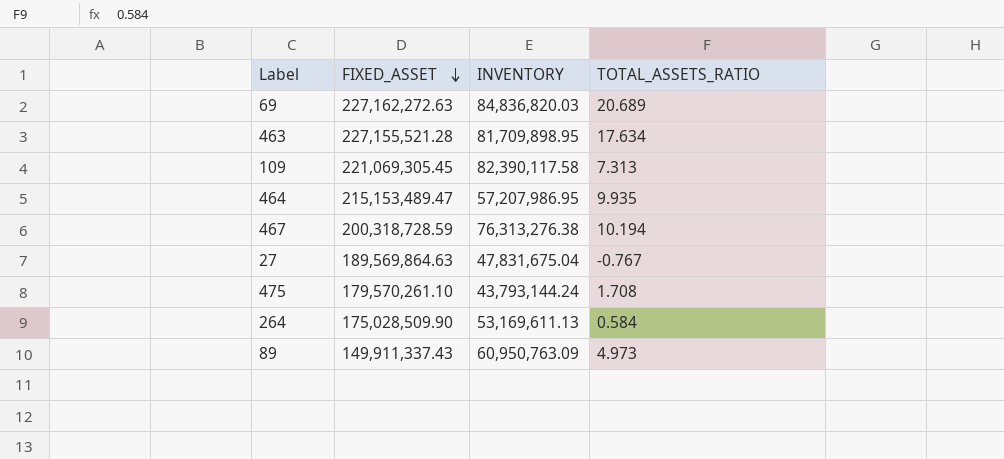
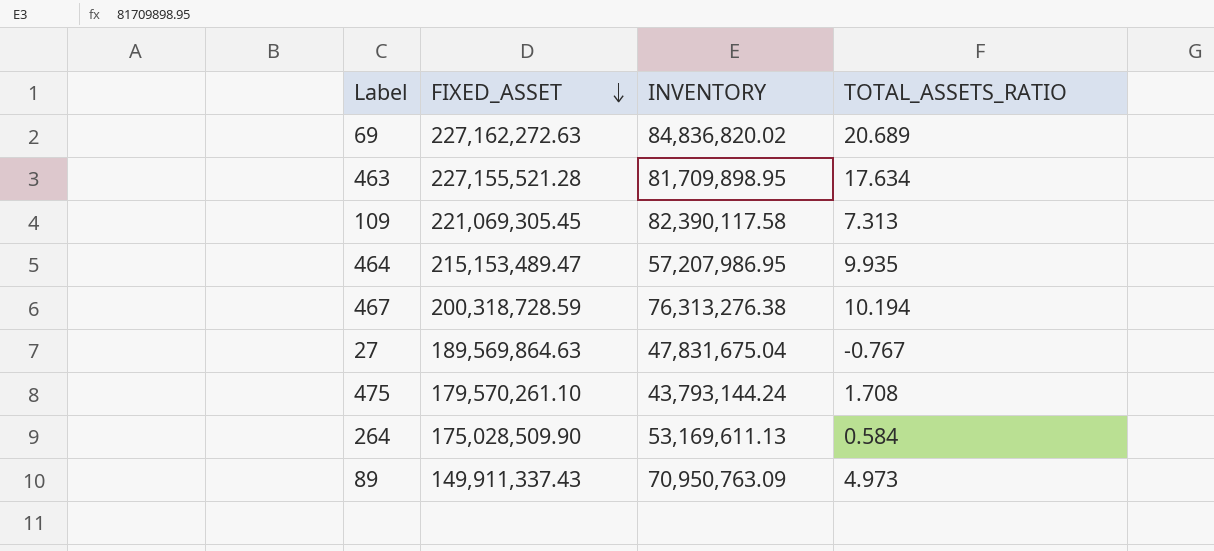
69 | INVENTORY: 84,836,820.03 -> 84,836,820.02
89 | INVENTORY: 60,950,763.09 -> 70,950,763.09

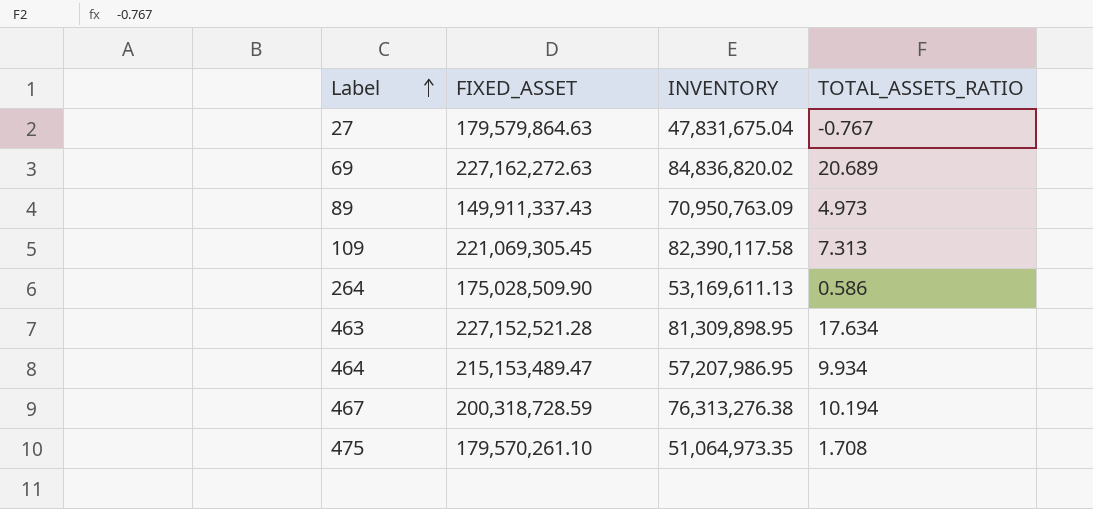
row order: FIXED_ASSET descending -> Label ascending
27 | FIXED_ASSET: 189,569,864.63 -> 179,579,864.63
264 | TOTAL_ASSETS_RATIO: 0.584 -> 0.586
463 | FIXED_ASSET: 227,155,521.28 -> 227,152,521.28
463 | INVENTORY: 81,709,898.95 -> 81,309,898.95
464 | TOTAL_ASSETS_RATIO: 9.935 -> 9.934
475 | INVENTORY: 43,793,144.24 -> 51,064,973.35

